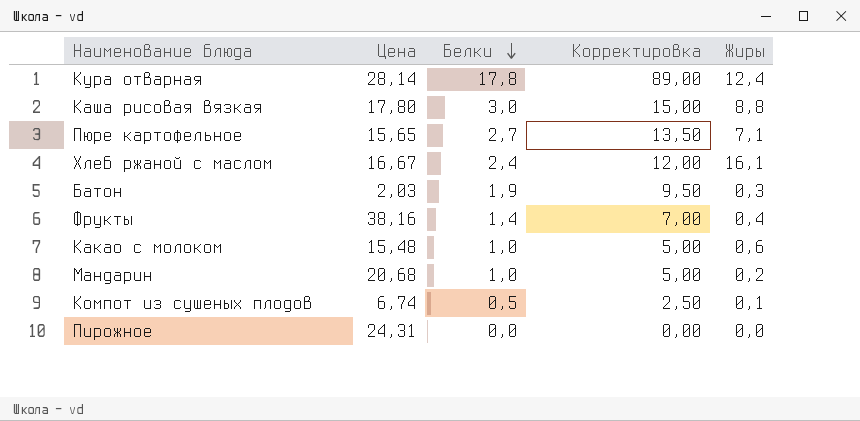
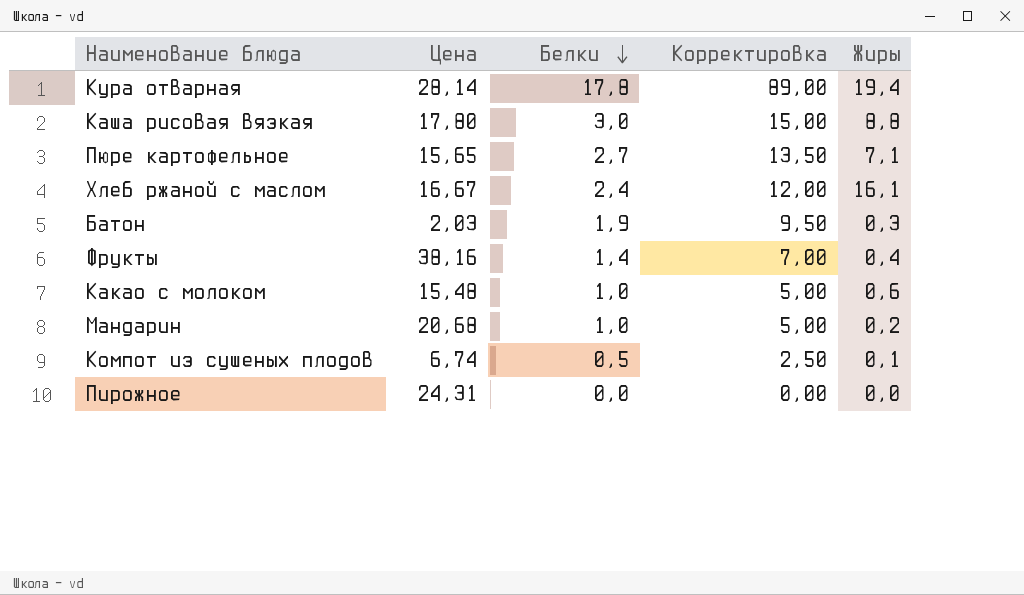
Кура отварная | Жиры: 12,4 -> 19,4

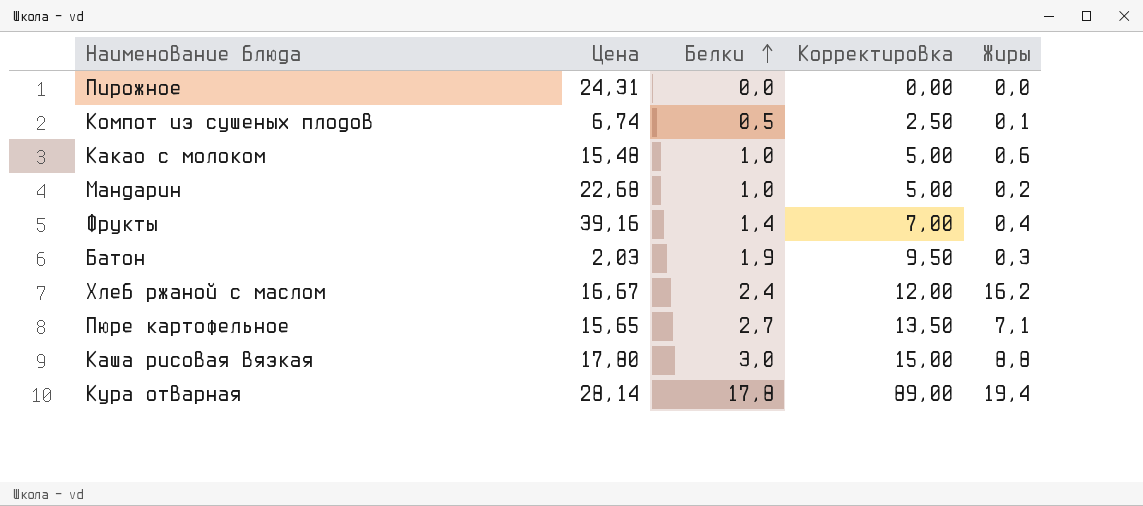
row order: Белки descending -> Белки ascending
Мандарин | Цена: 20,68 -> 22,68
Фрукты | Цена: 38,16 -> 39,16
Хлеб ржаной с маслом | Жиры: 16,1 -> 16,2

